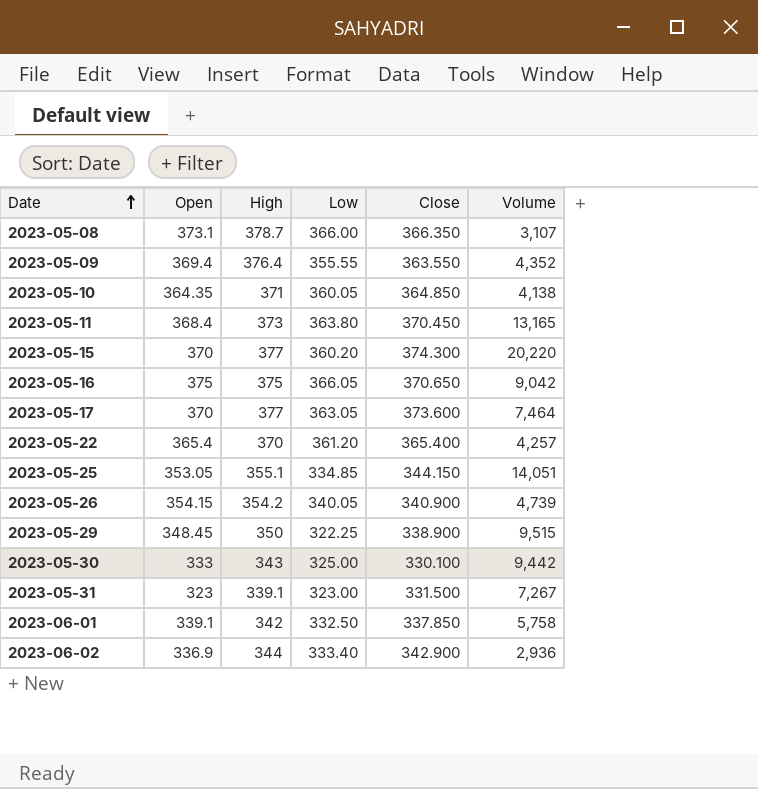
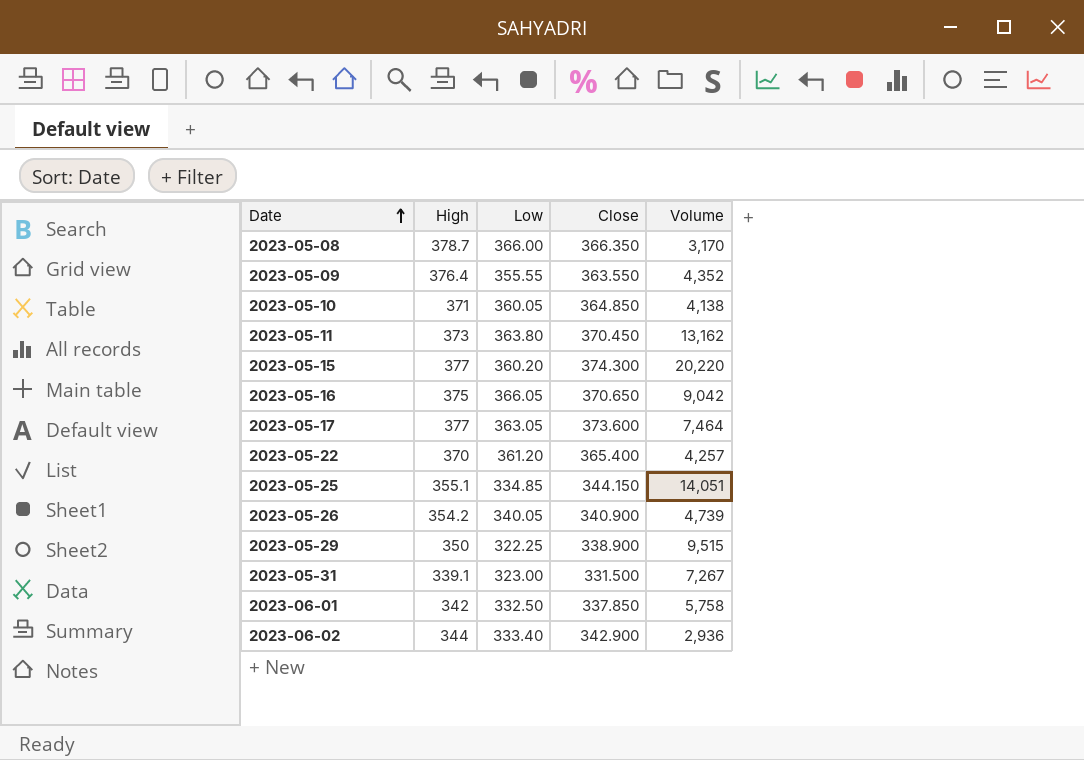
column Open | position: 2 -> none
row 2023-05-30: 333 | 343 | 325.00 | 330.100 | 9,442 -> none
2023-05-08 | Volume: 3,107 -> 3,170
2023-05-11 | Volume: 13,165 -> 13,162

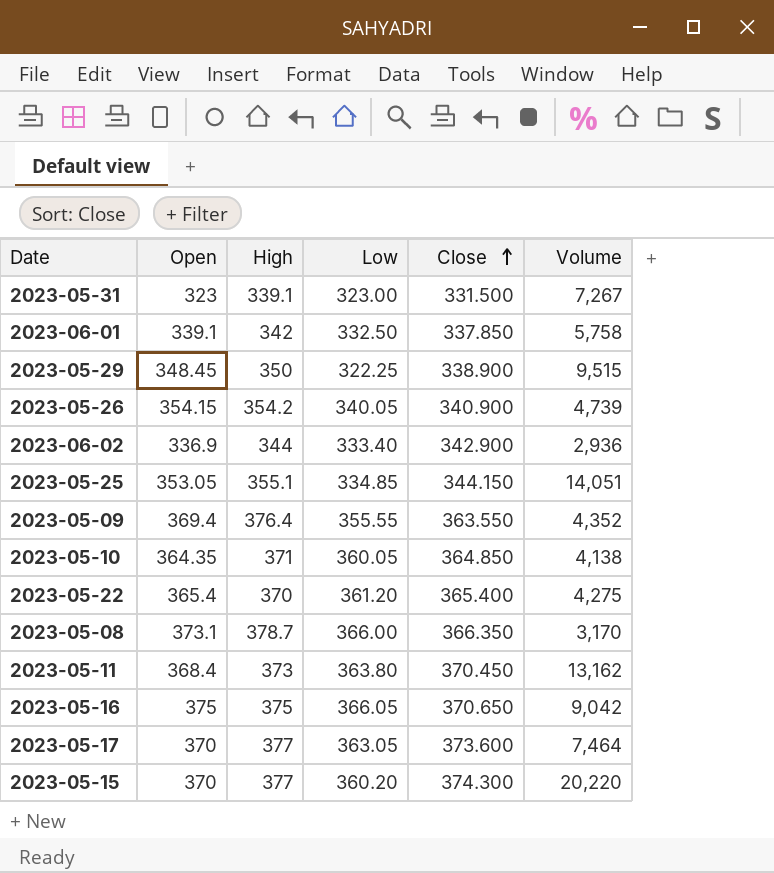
row order: Date ascending -> Close ascending
column Open | position: none -> 2
2023-05-22 | Volume: 4,257 -> 4,275

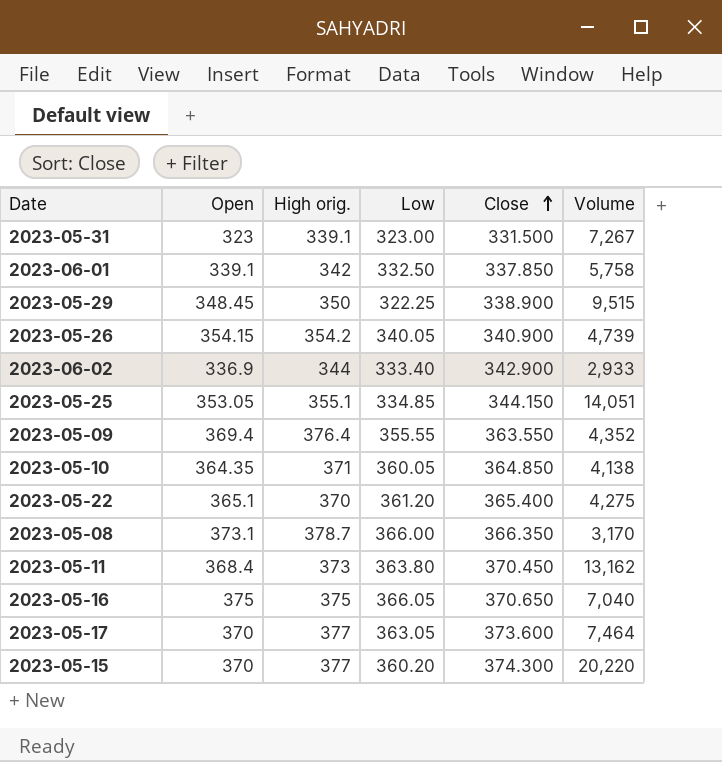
column name: High -> High orig.
2023-06-02 | Volume: 2,936 -> 2,933
2023-05-22 | Open: 365.4 -> 365.1
2023-05-16 | Volume: 9,042 -> 7,040

